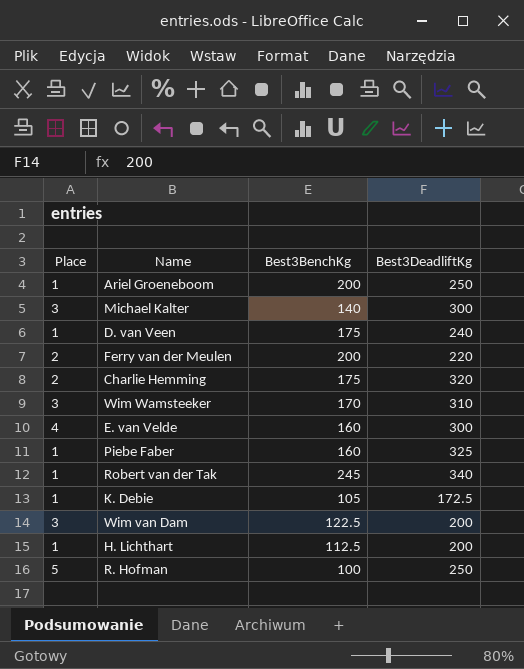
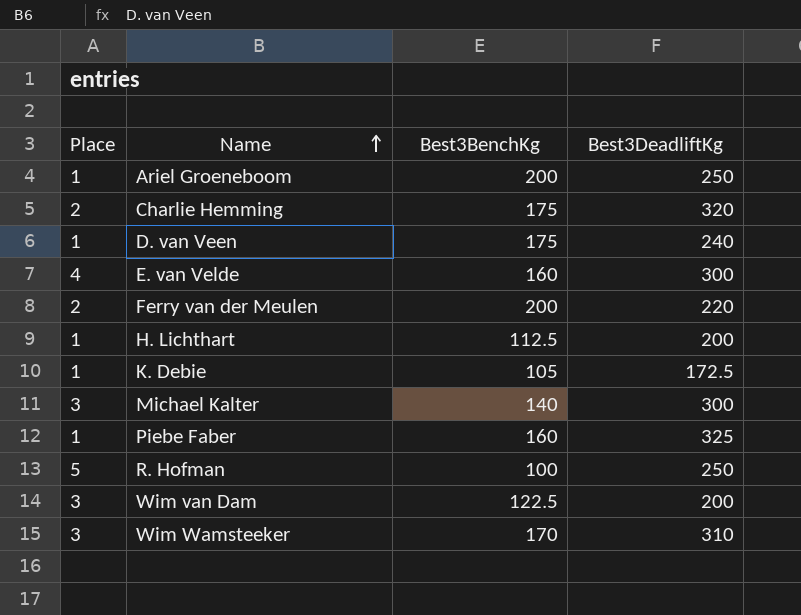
row order: none -> Name ascending
row Robert van der Tak: 1 | 245 | 340 -> none

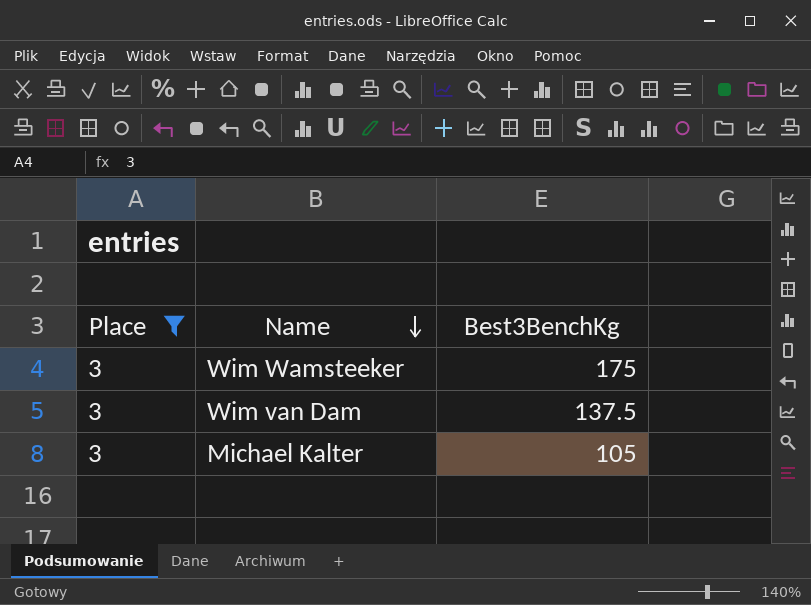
filter: none -> Place = 3
row order: Name ascending -> Name descending
column Best3DeadliftKg | position: 4 -> none
Wim Wamsteeker | Best3BenchKg: 170 -> 175
Wim van Dam | Best3BenchKg: 122.5 -> 137.5
Michael Kalter | Best3BenchKg: 140 -> 105

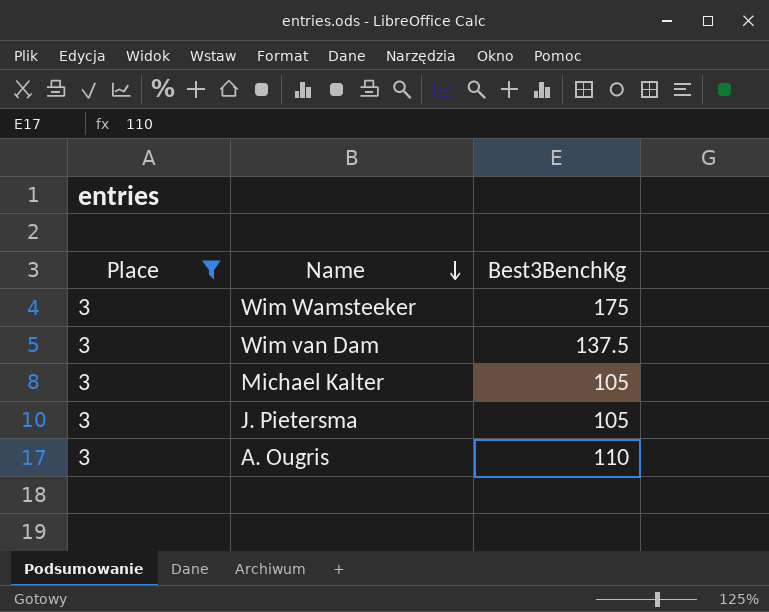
row J. Pietersma: none -> 3 | 105
row A. Ougris: none -> 3 | 110

